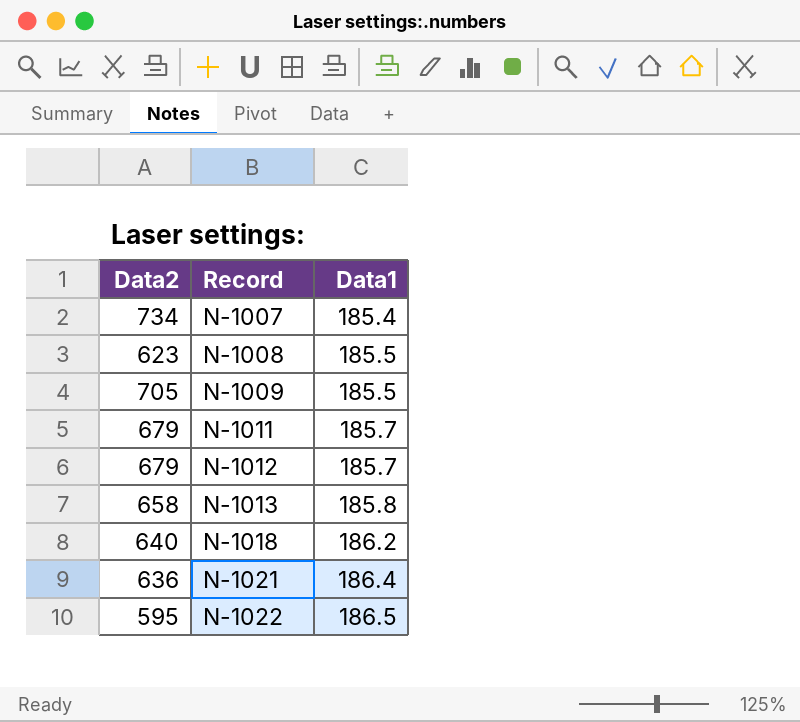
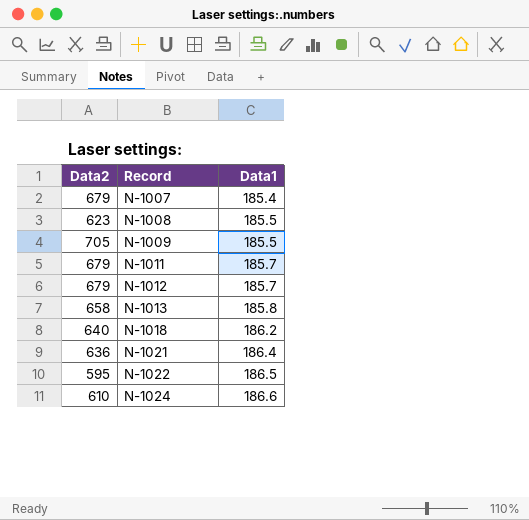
N-1007 | Data2: 734 -> 679
row N-1024: none -> 610 | 186.6

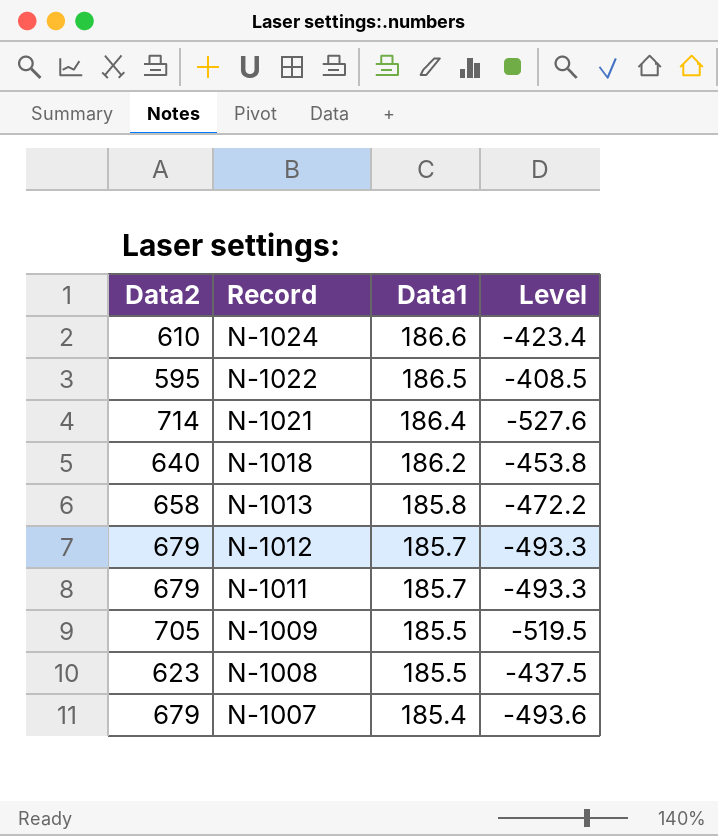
row order: Record ascending -> Record descending
column Level | formula: none -> [Data1] - [Data2]
N-1021 | Data2: 636 -> 714

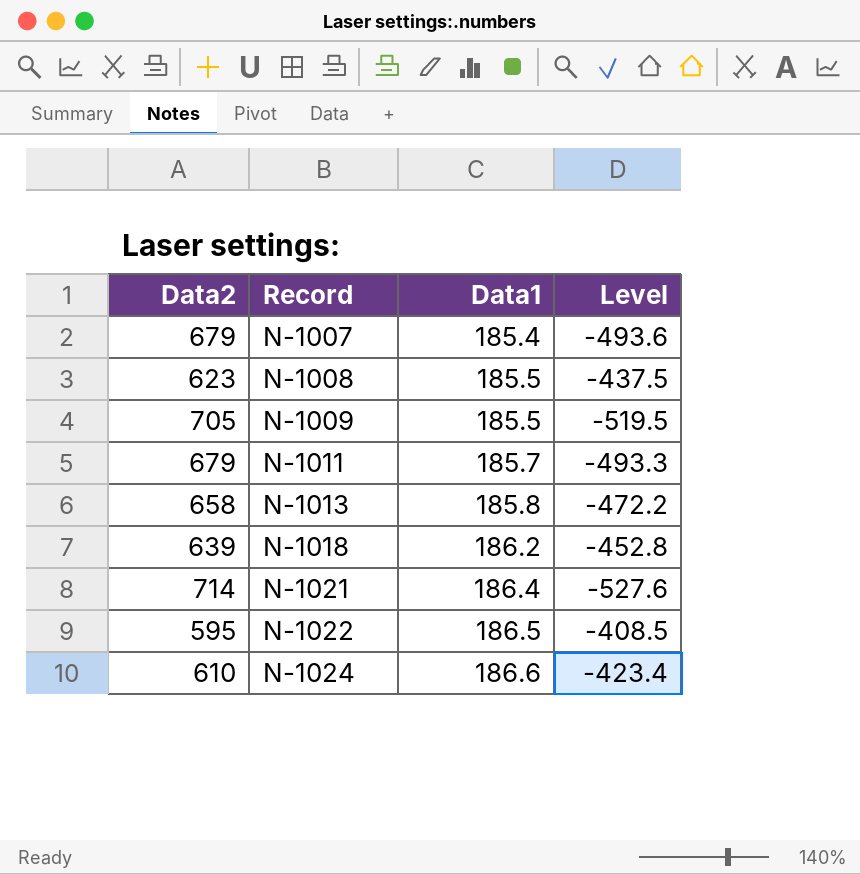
row order: Record descending -> Record ascending
row N-1012: 679 | 185.7 | -493.3 -> none
N-1018 | Data2: 640 -> 639
N-1018 | Level: -453.8 -> -452.8

